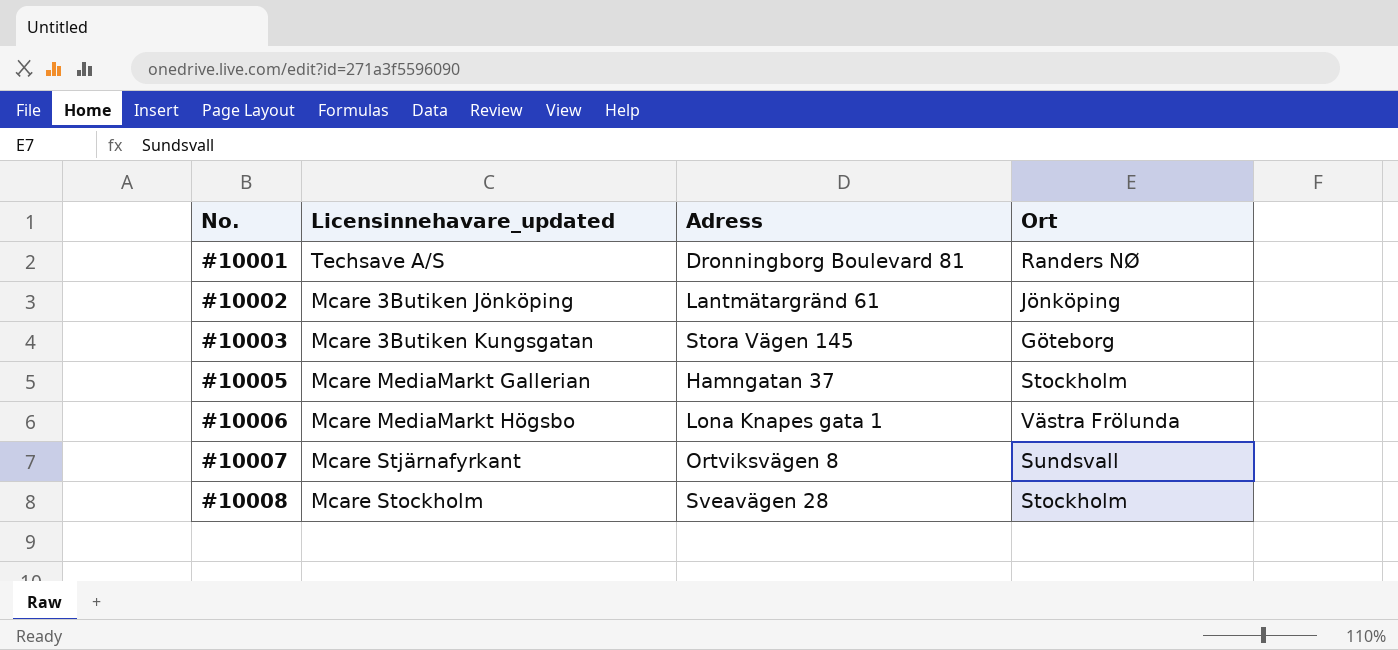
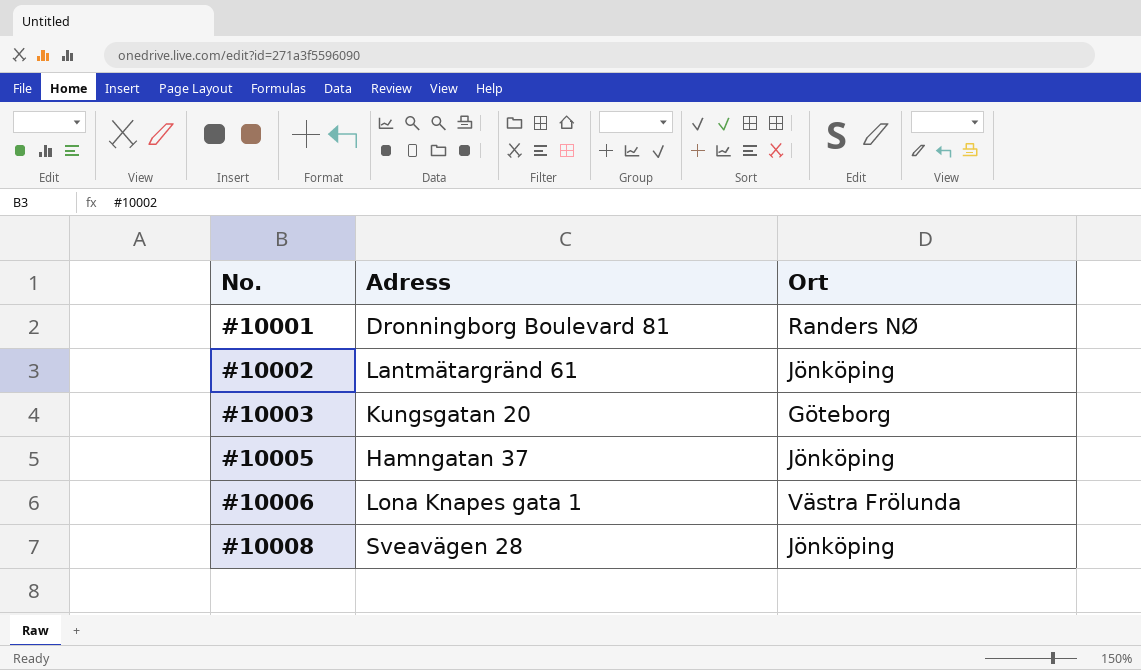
column Licensinnehavare_updated | position: 2 -> none
row #10007: Mcare Stjärnafyrkant | Ortviksvägen 8 | Sundsvall -> none
#10003 | Adress: Stora Vägen 145 -> Kungsgatan 20
#10005 | Ort: Stockholm -> Jönköping
#10008 | Ort: Stockholm -> Jönköping

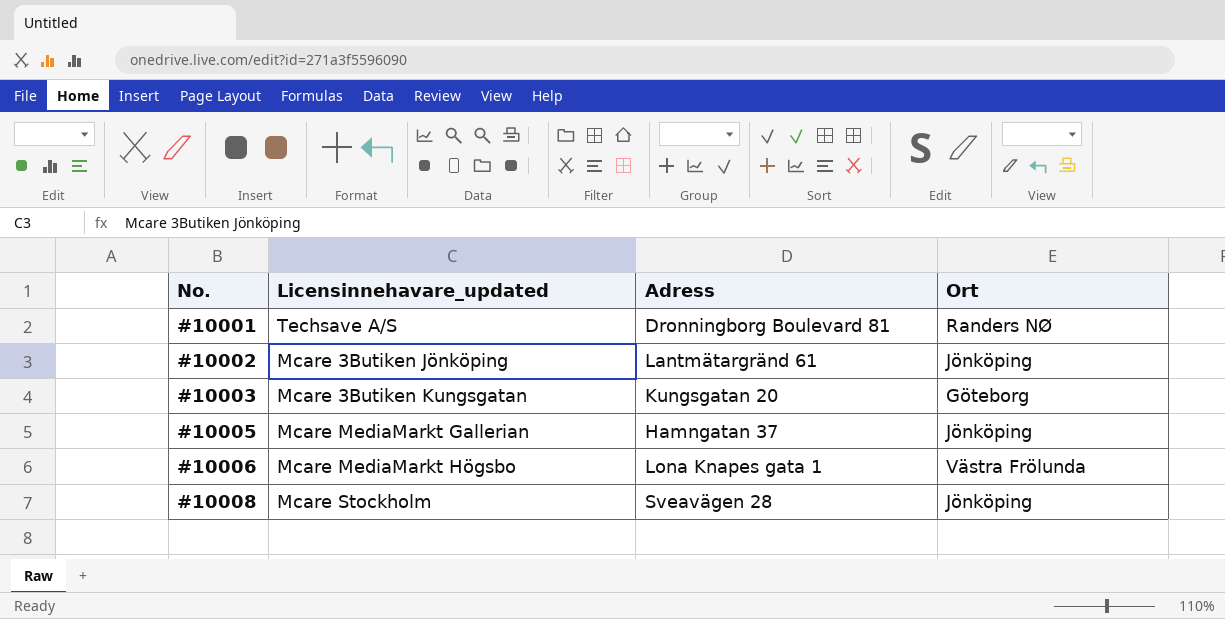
column Licensinnehavare_updated | position: none -> 2

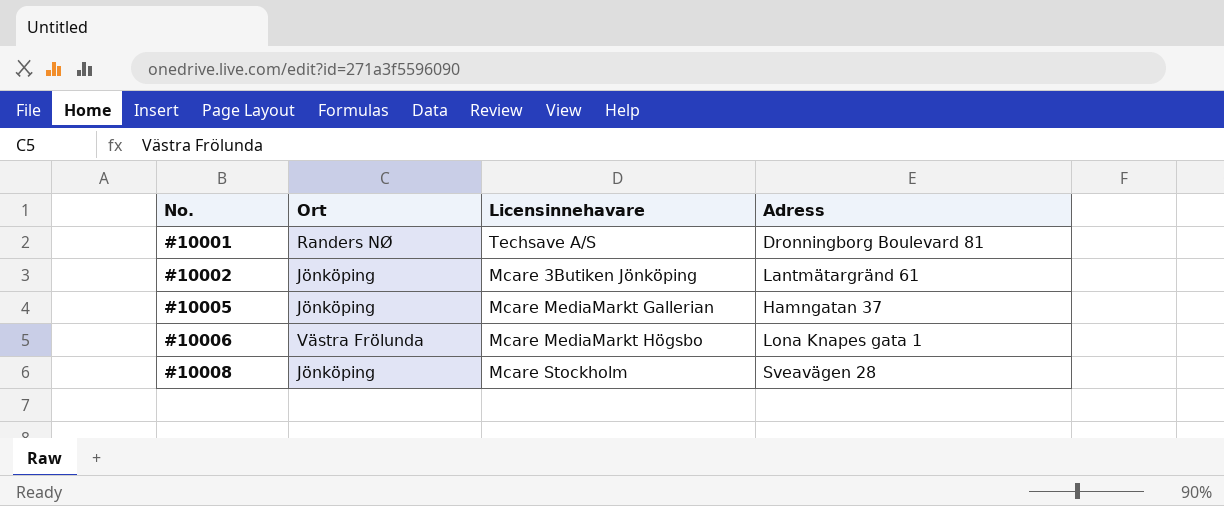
column Ort | position: 4 -> 2
column name: Licensinnehavare_updated -> Licensinnehavare
row #10003: Mcare 3Butiken Kungsgatan | Kungsgatan 20 | Göteborg -> none

